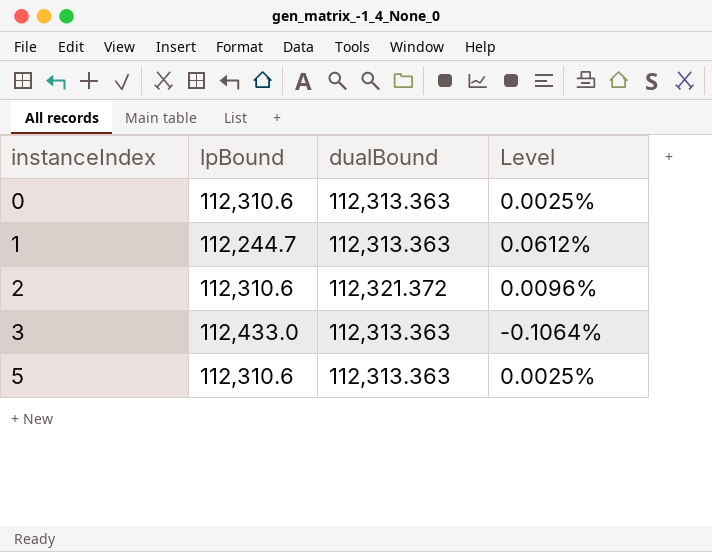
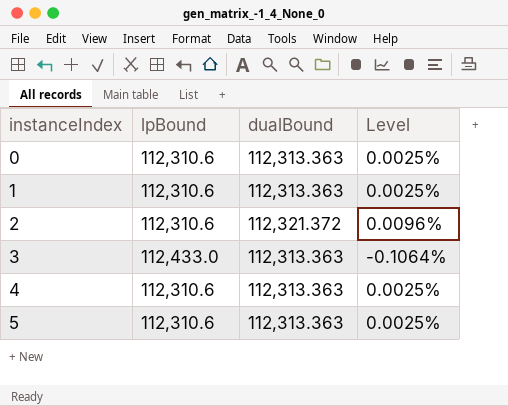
1 | lpBound: 112,244.7 -> 112,310.6
1 | Level: 0.0612% -> 0.0025%
row 4: none -> 112,310.6 | 112,313.363 | 0.0025%

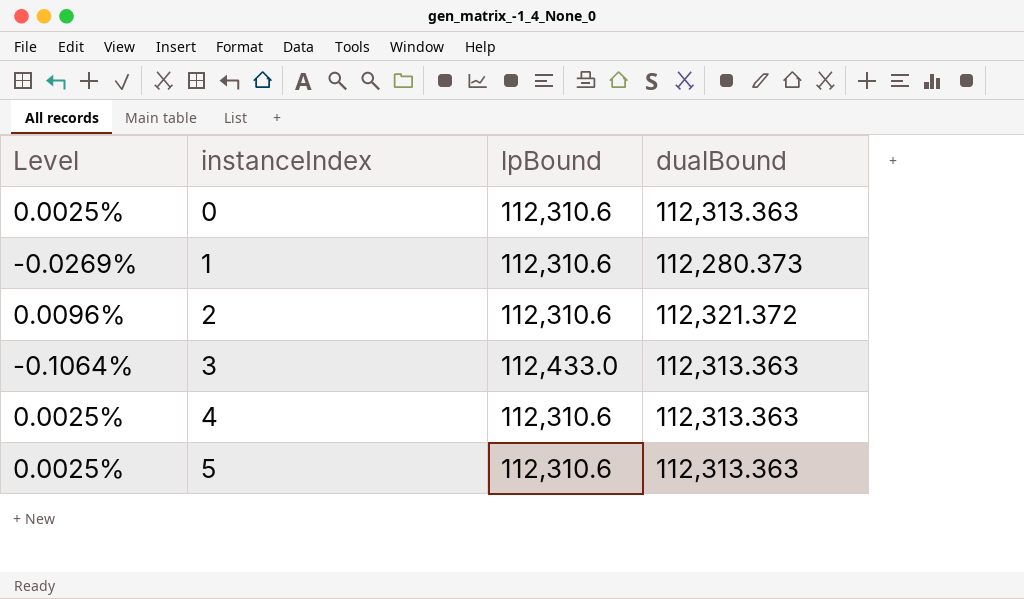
column Level | position: 4 -> 1
1 | Level: 0.0025% -> -0.0269%
1 | dualBound: 112,313.363 -> 112,280.373

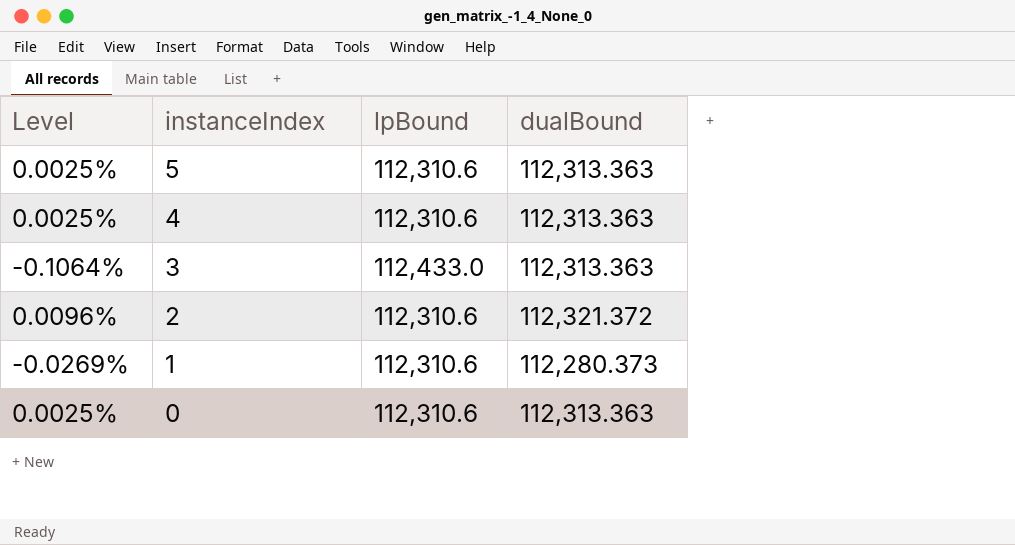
row order: instanceIndex ascending -> instanceIndex descending

